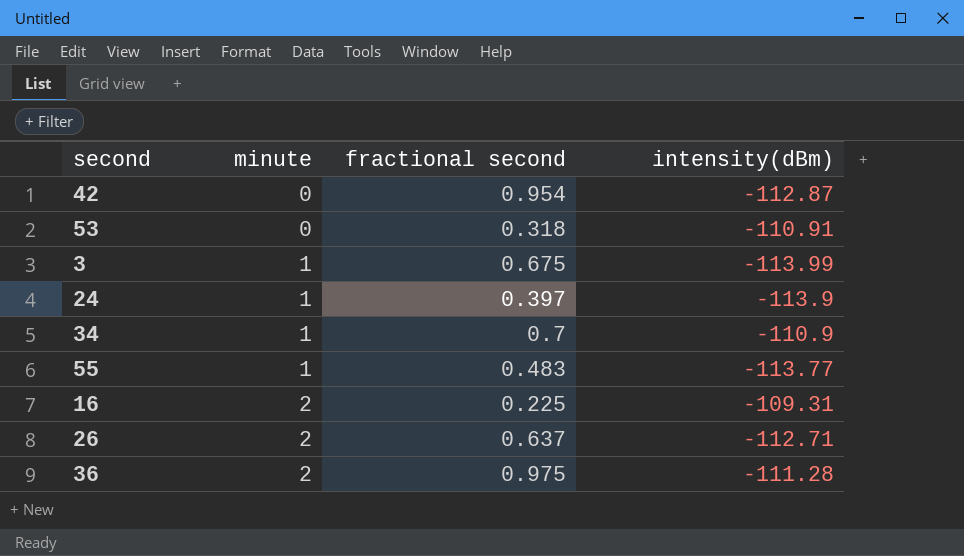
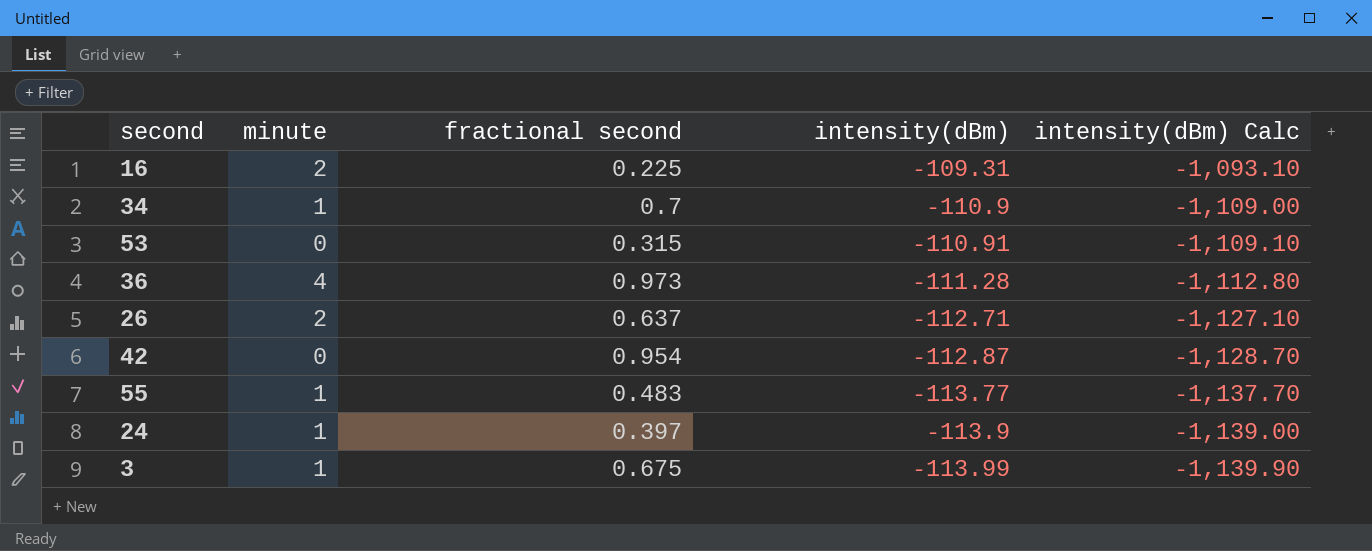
row order: minute ascending -> intensity(dBm) descending
column intensity(dBm) Calc | formula: none -> [intensity(dBm)] * 10
53 | fractional second: 0.318 -> 0.315
36 | minute: 2 -> 4
36 | fractional second: 0.975 -> 0.973

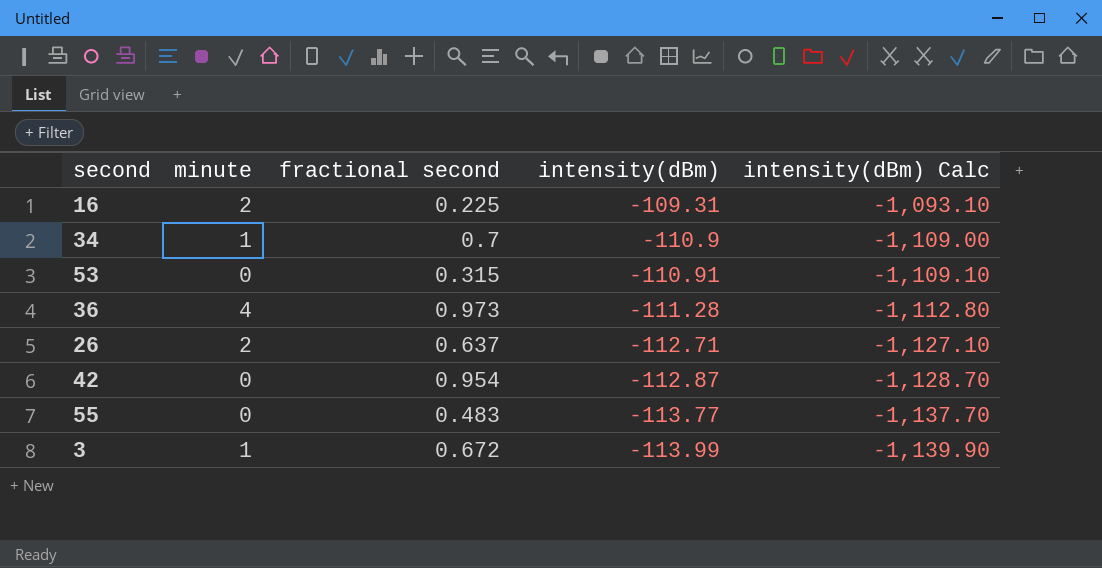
row 24: 1 | 0.397 | -113.9 | -1,139.00 -> none
55 | minute: 1 -> 0
3 | fractional second: 0.675 -> 0.672

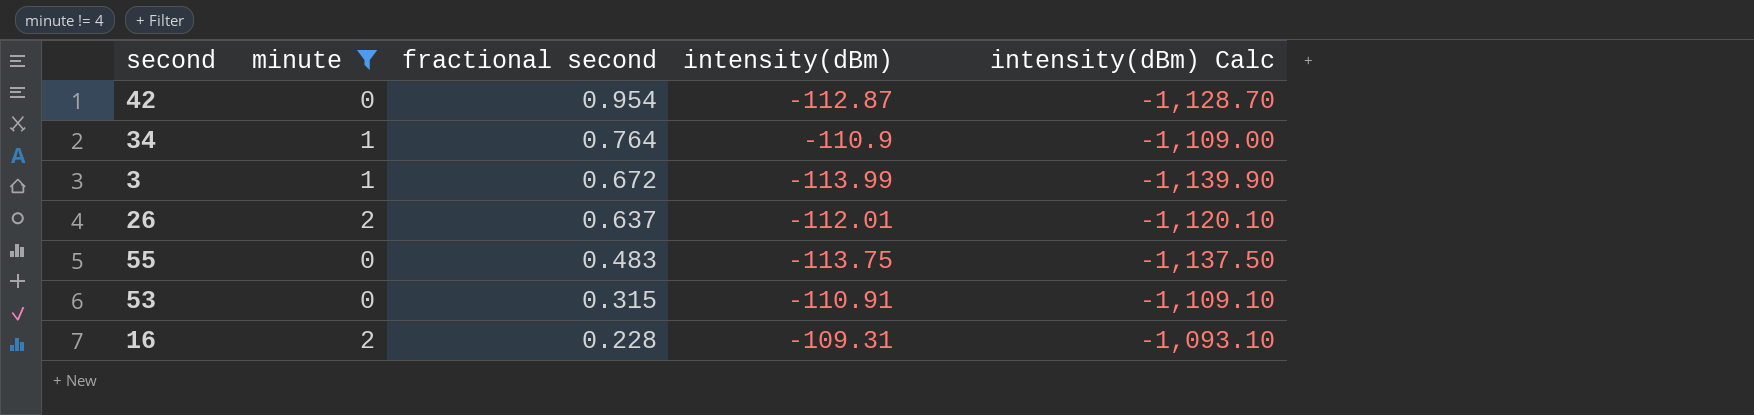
filter: none -> minute != 4
row order: intensity(dBm) descending -> fractional second descending
34 | fractional second: 0.7 -> 0.764
26 | intensity(dBm): -112.71 -> -112.01
26 | intensity(dBm) Calc: -1,127.10 -> -1,120.10
55 | intensity(dBm): -113.77 -> -113.75
55 | intensity(dBm) Calc: -1,137.70 -> -1,137.50
16 | fractional second: 0.225 -> 0.228

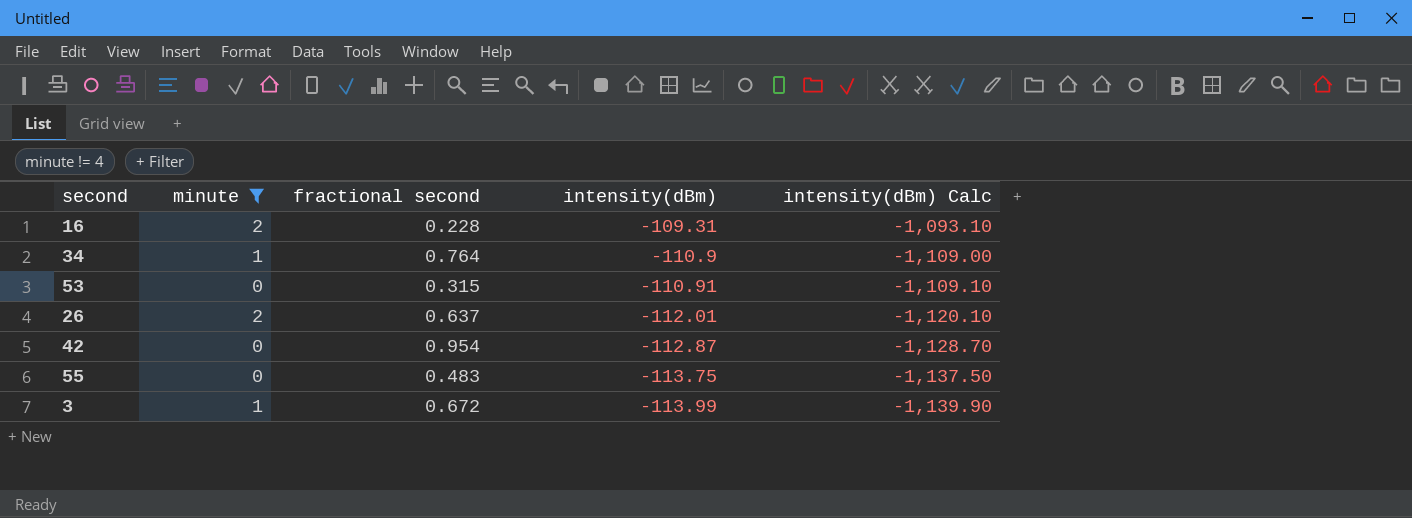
row order: fractional second descending -> intensity(dBm) descending

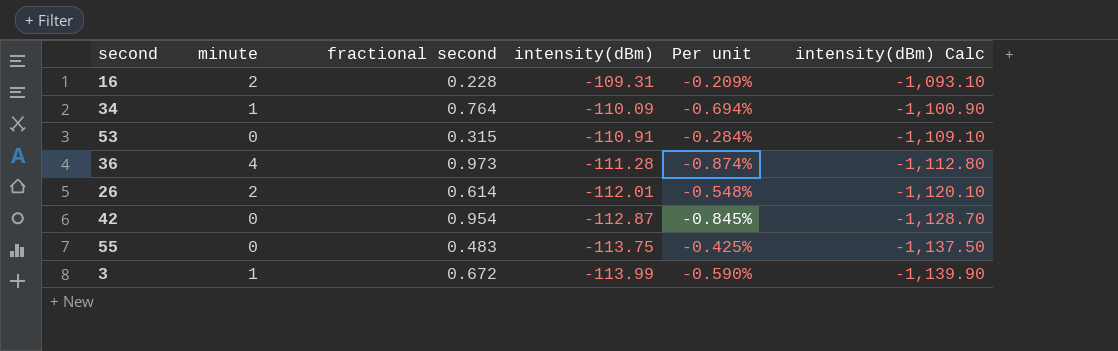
filter: minute != 4 -> none
column Per unit | formula: none -> [fractional second] / [intensity(dBm)]
34 | intensity(dBm): -110.9 -> -110.09
34 | intensity(dBm) Calc: -1,109.00 -> -1,100.90
26 | fractional second: 0.637 -> 0.614

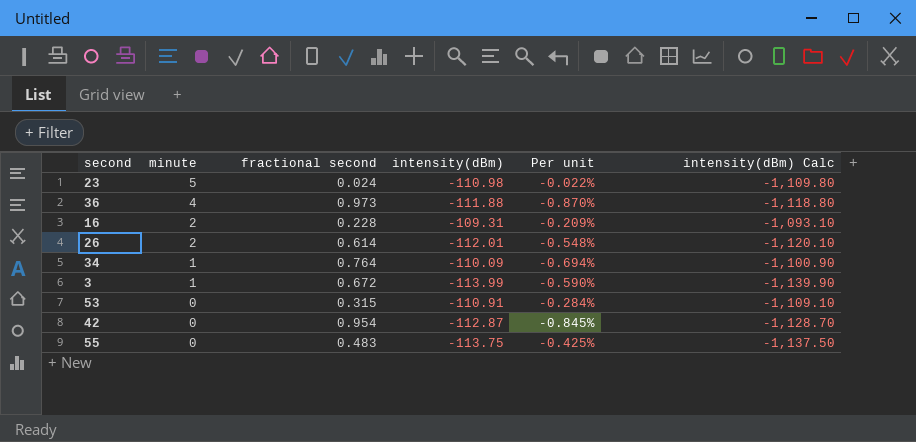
row order: intensity(dBm) descending -> minute descending
row 23: none -> 5 | 0.024 | -110.98 | -0.022% | -1,109.80
36 | intensity(dBm): -111.28 -> -111.88
36 | Per unit: -0.874% -> -0.870%
36 | intensity(dBm) Calc: -1,112.80 -> -1,118.80

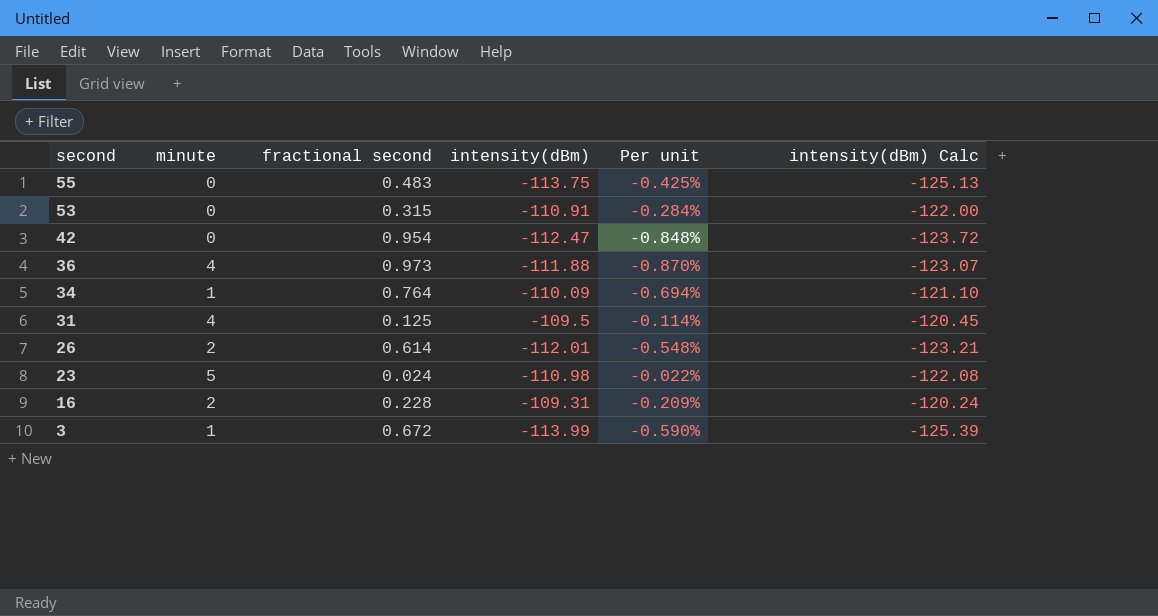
row order: minute descending -> second descending
column intensity(dBm) Calc | formula: [intensity(dBm)] * 10 -> [intensity(dBm)] * 1.1
42 | intensity(dBm): -112.87 -> -112.47
42 | Per unit: -0.845% -> -0.848%
row 31: none -> 4 | 0.125 | -109.5 | -0.114% | -120.45

